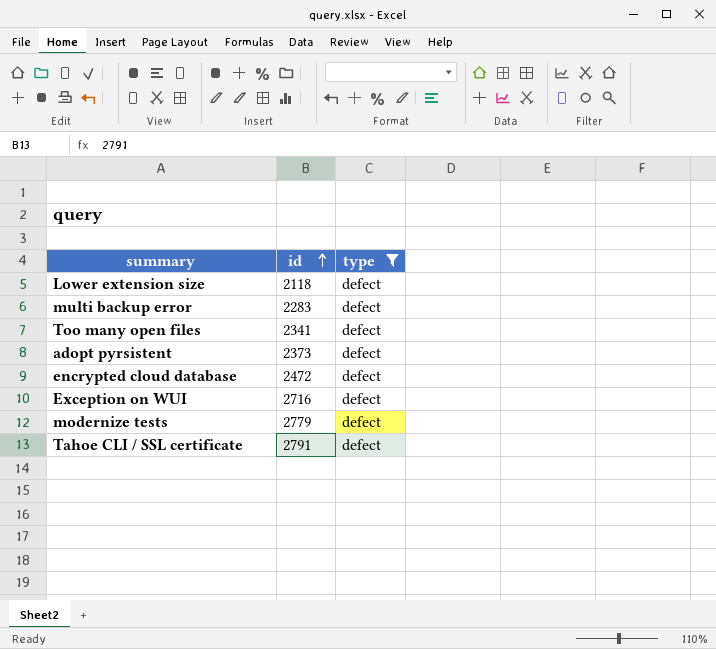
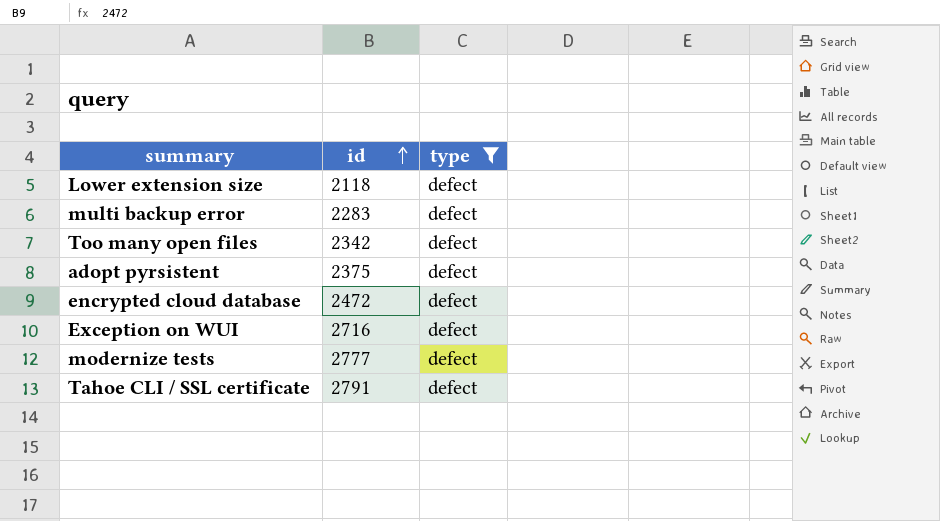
Too many open files | id: 2341 -> 2342
adopt pyrsistent | id: 2373 -> 2375
modernize tests | id: 2779 -> 2777

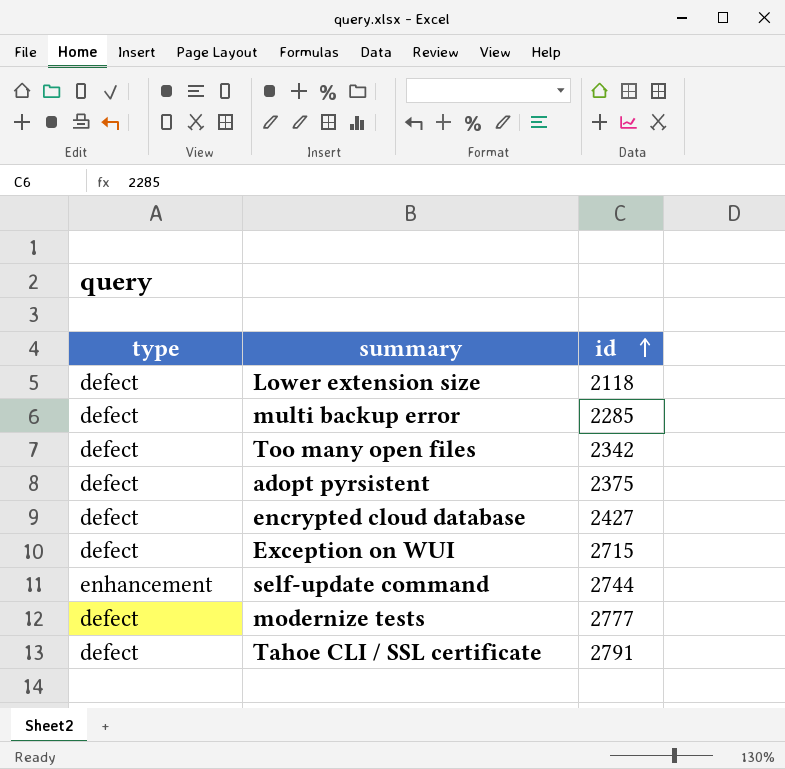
filter: type = defect -> none
column type | position: 3 -> 1
multi backup error | id: 2283 -> 2285
encrypted cloud database | id: 2472 -> 2427
Exception on WUI | id: 2716 -> 2715

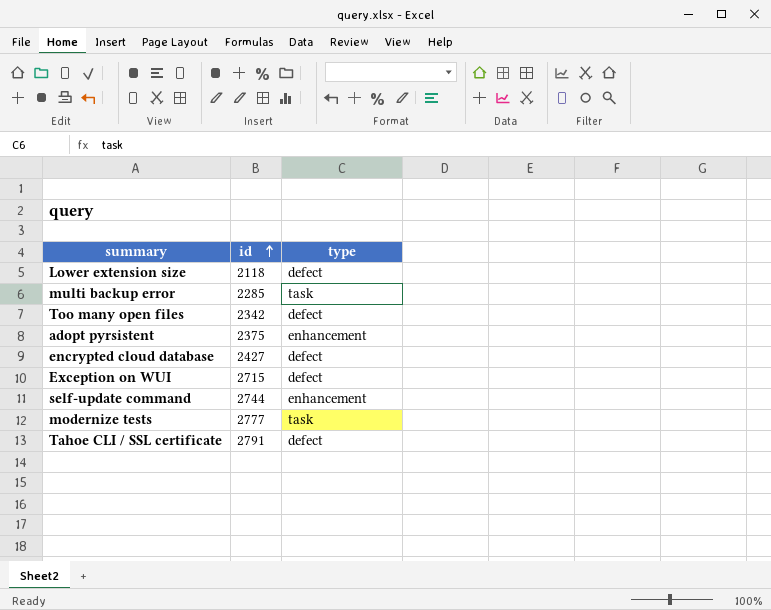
column type | position: 1 -> 3
multi backup error | type: defect -> task
adopt pyrsistent | type: defect -> enhancement
modernize tests | type: defect -> task

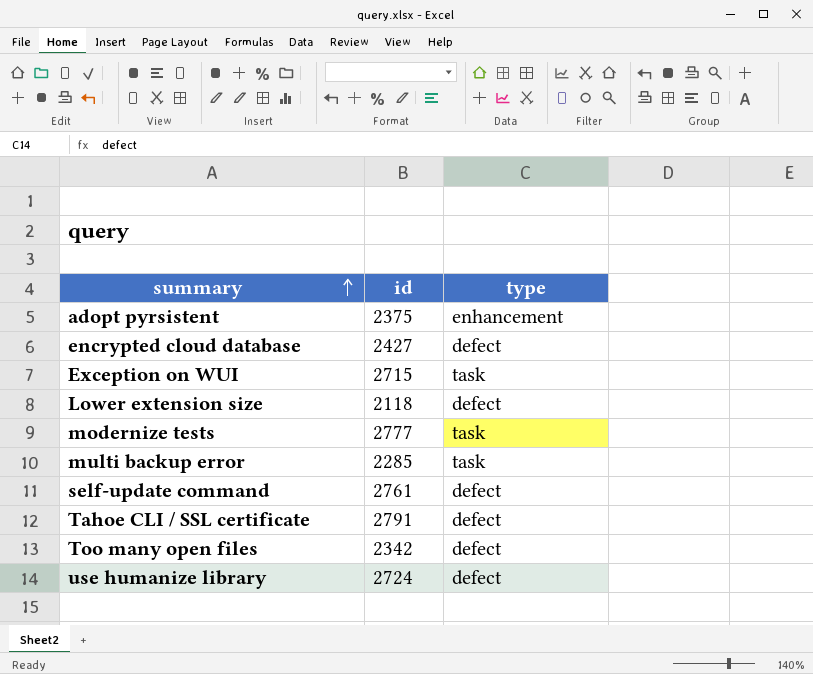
row order: id ascending -> summary ascending
Exception on WUI | type: defect -> task
self-update command | id: 2744 -> 2761
self-update command | type: enhancement -> defect
row use humanize library: none -> 2724 | defect

